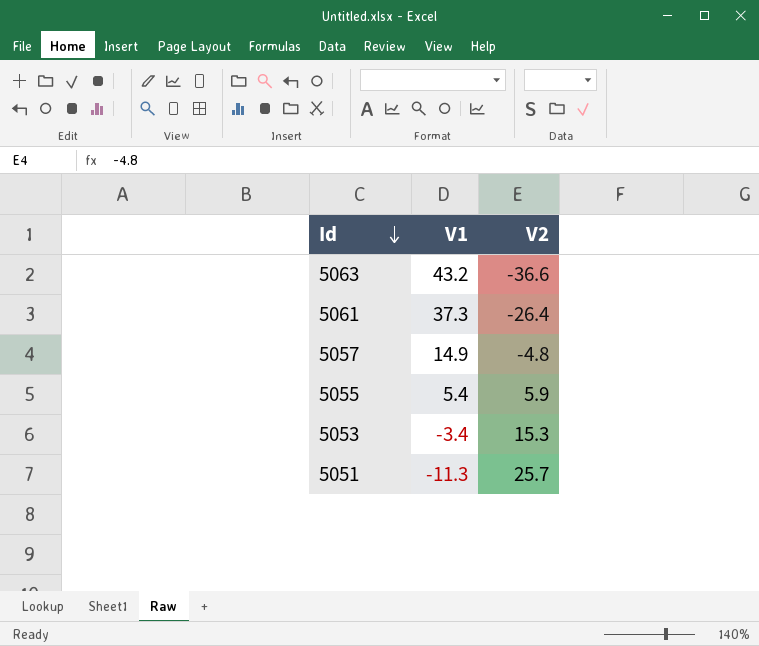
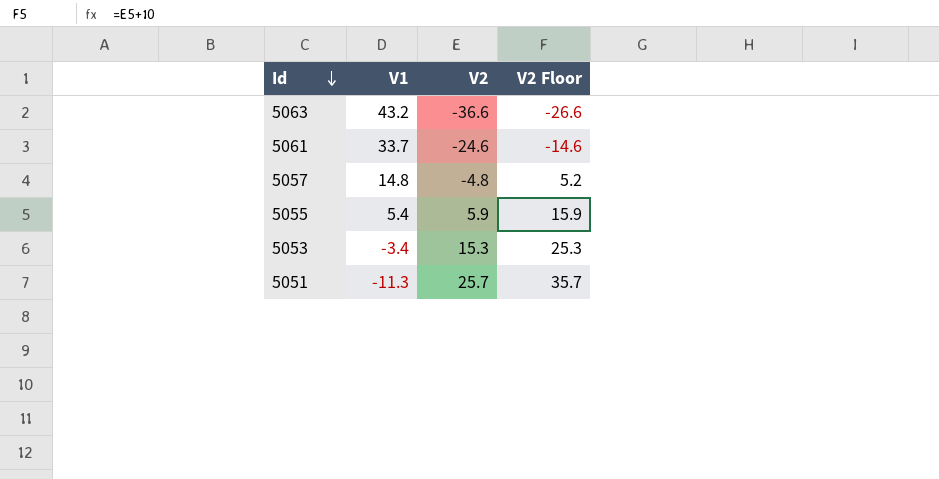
column V2 Floor | formula: none -> [V2] + 10
5061 | V1: 37.3 -> 33.7
5061 | V2: -26.4 -> -24.6
5057 | V1: 14.9 -> 14.8

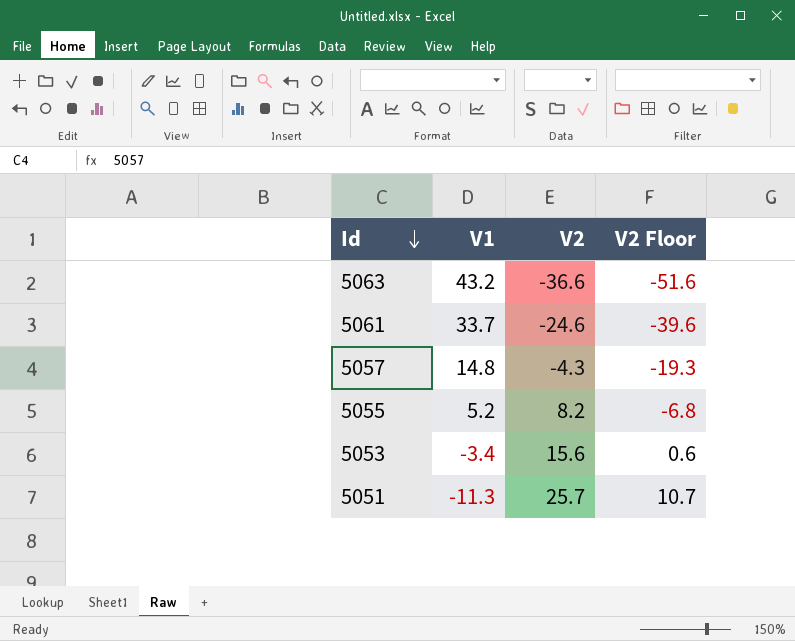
column V2 Floor | formula: [V2] + 10 -> [V2] - 15
5057 | V2: -4.8 -> -4.3
5055 | V1: 5.4 -> 5.2
5055 | V2: 5.9 -> 8.2
5053 | V2: 15.3 -> 15.6

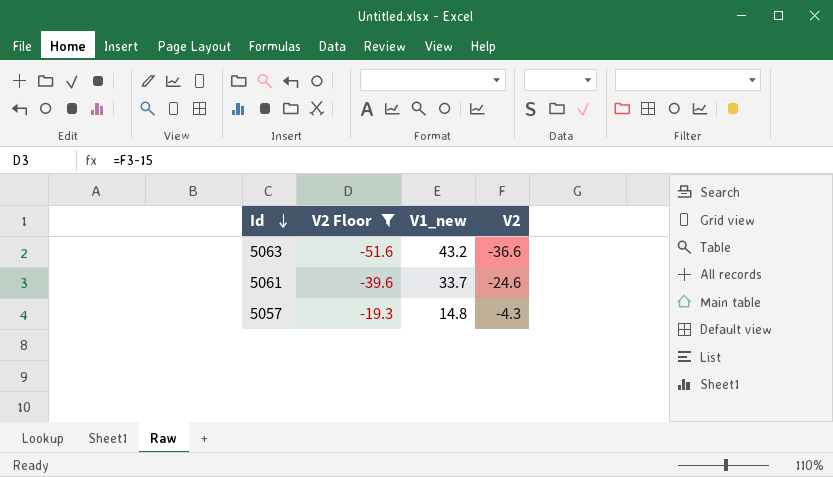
filter: none -> V2 Floor <= -19.3
column V2 Floor | position: 4 -> 2
column name: V1 -> V1_new

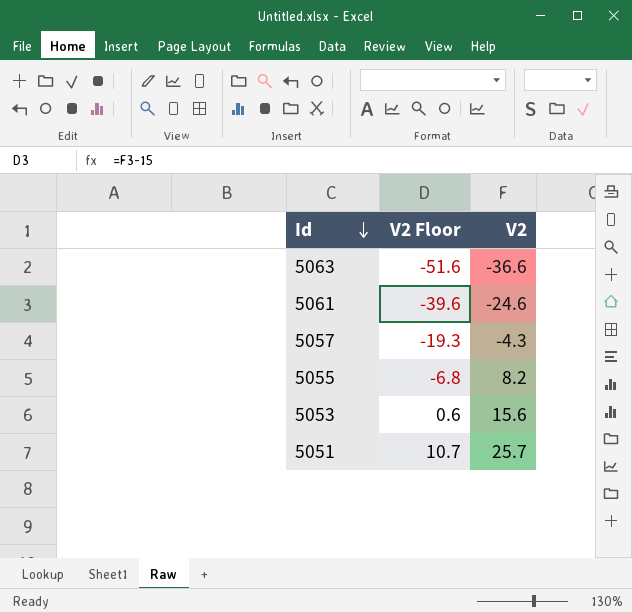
filter: V2 Floor <= -19.3 -> none
column V1_new | position: 3 -> none

